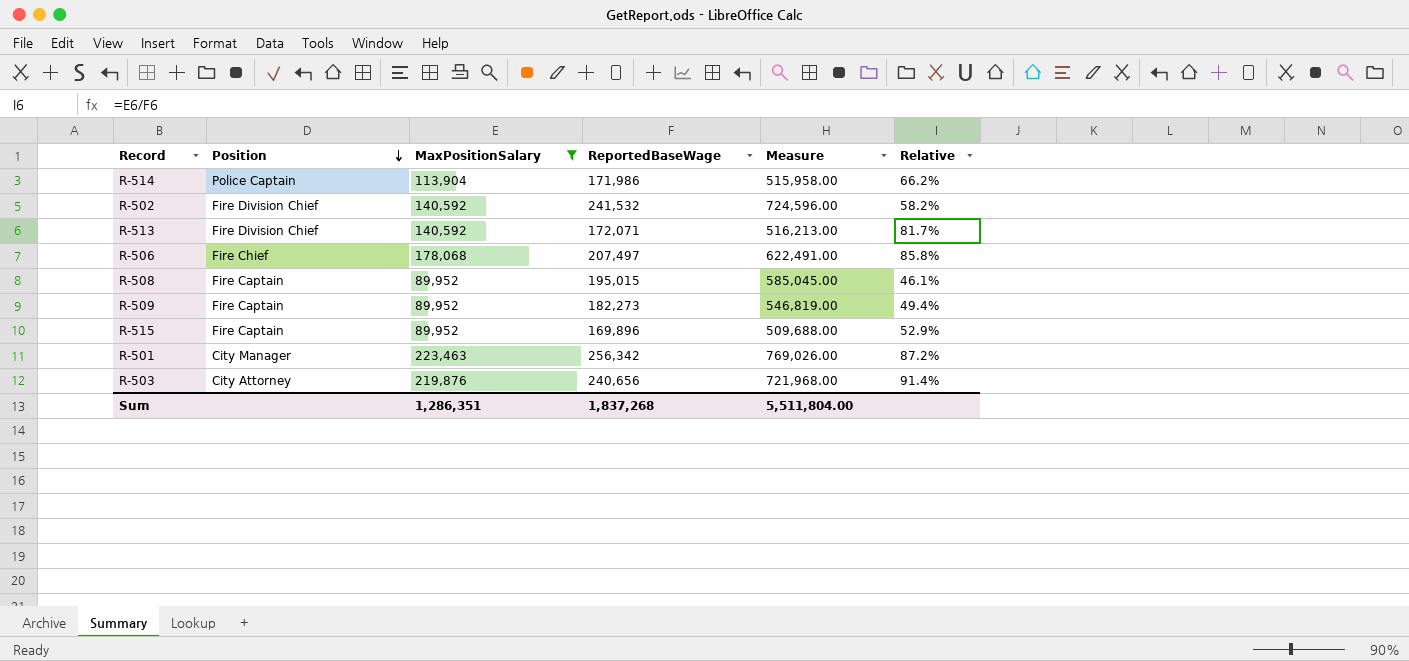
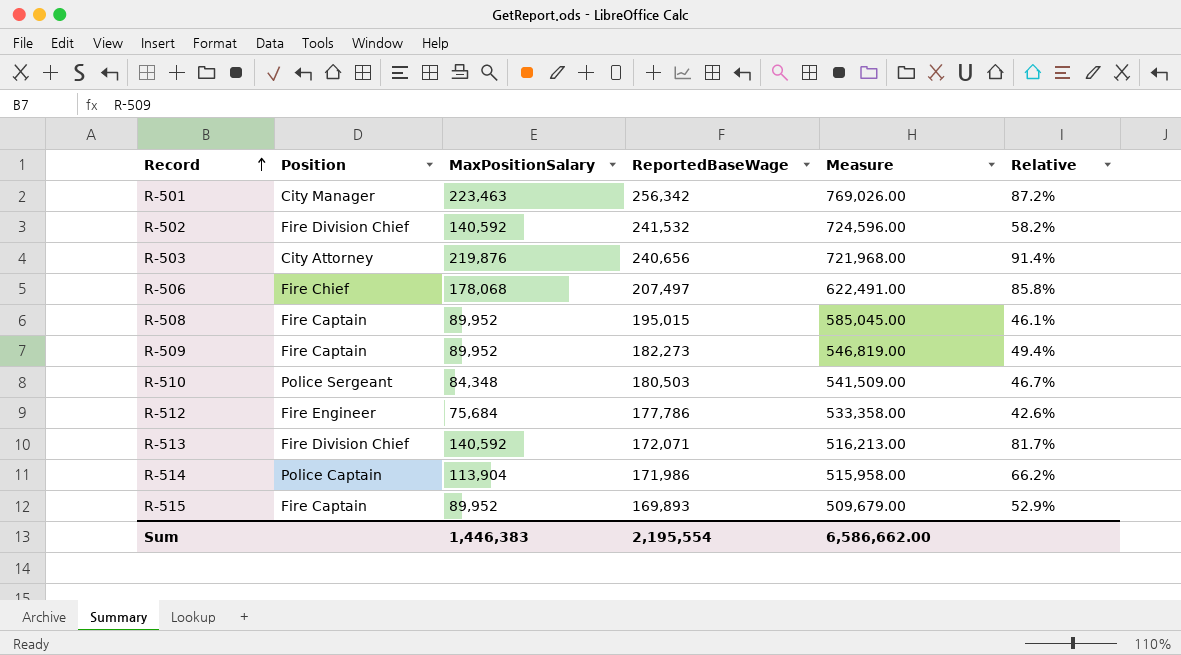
filter: MaxPositionSalary >= 89,952 -> none
row order: Position descending -> Record ascending
R-515 | ReportedBaseWage: 169,896 -> 169,893
R-515 | Measure: 509,688.00 -> 509,679.00
Sum | MaxPositionSalary: 1,286,351 -> 1,446,383
Sum | ReportedBaseWage: 1,837,268 -> 2,195,554
Sum | Measure: 5,511,804.00 -> 6,586,662.00

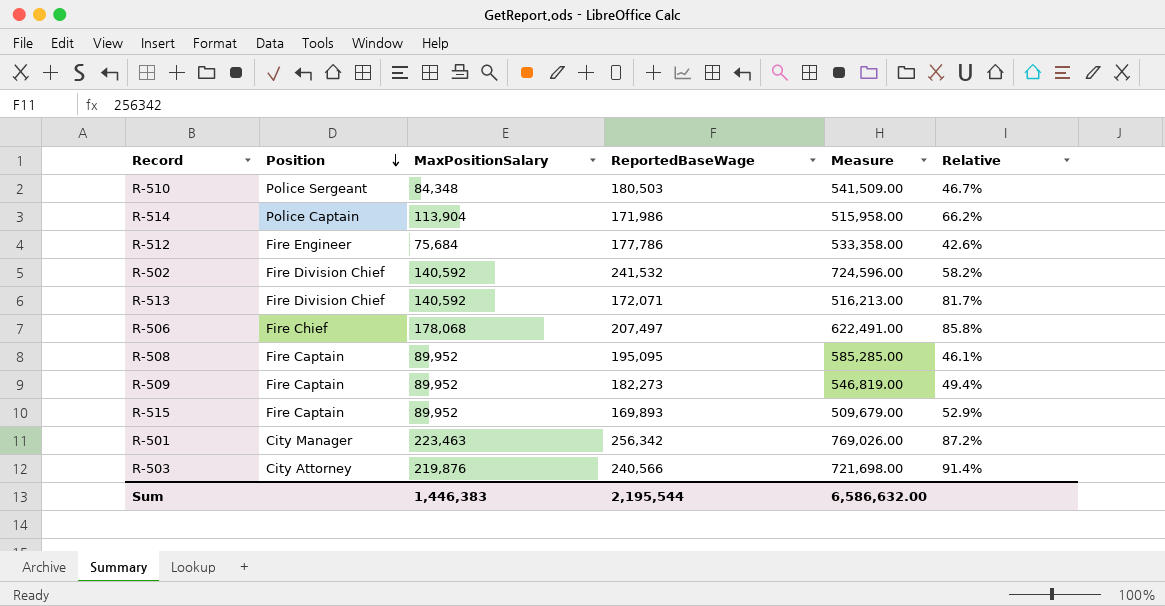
row order: Record ascending -> Position descending
R-508 | ReportedBaseWage: 195,015 -> 195,095
R-508 | Measure: 585,045.00 -> 585,285.00
R-503 | ReportedBaseWage: 240,656 -> 240,566
R-503 | Measure: 721,968.00 -> 721,698.00
Sum | ReportedBaseWage: 2,195,554 -> 2,195,544
Sum | Measure: 6,586,662.00 -> 6,586,632.00

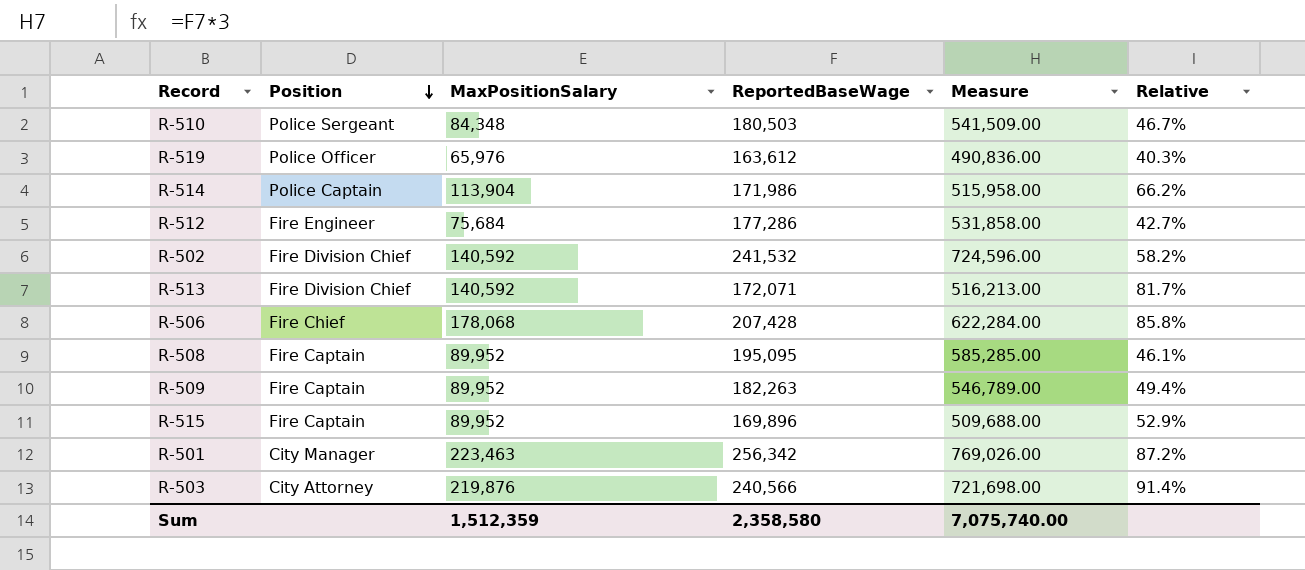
row R-519: none -> Police Officer | 65,976 | 163,612 | 490,836.00 | 40.3%
R-512 | ReportedBaseWage: 177,786 -> 177,286
R-512 | Measure: 533,358.00 -> 531,858.00
R-512 | Relative: 42.6% -> 42.7%
R-506 | ReportedBaseWage: 207,497 -> 207,428
R-506 | Measure: 622,491.00 -> 622,284.00
R-509 | ReportedBaseWage: 182,273 -> 182,263
R-509 | Measure: 546,819.00 -> 546,789.00
R-515 | ReportedBaseWage: 169,893 -> 169,896
R-515 | Measure: 509,679.00 -> 509,688.00
Sum | MaxPositionSalary: 1,446,383 -> 1,512,359
Sum | ReportedBaseWage: 2,195,544 -> 2,358,580
Sum | Measure: 6,586,632.00 -> 7,075,740.00

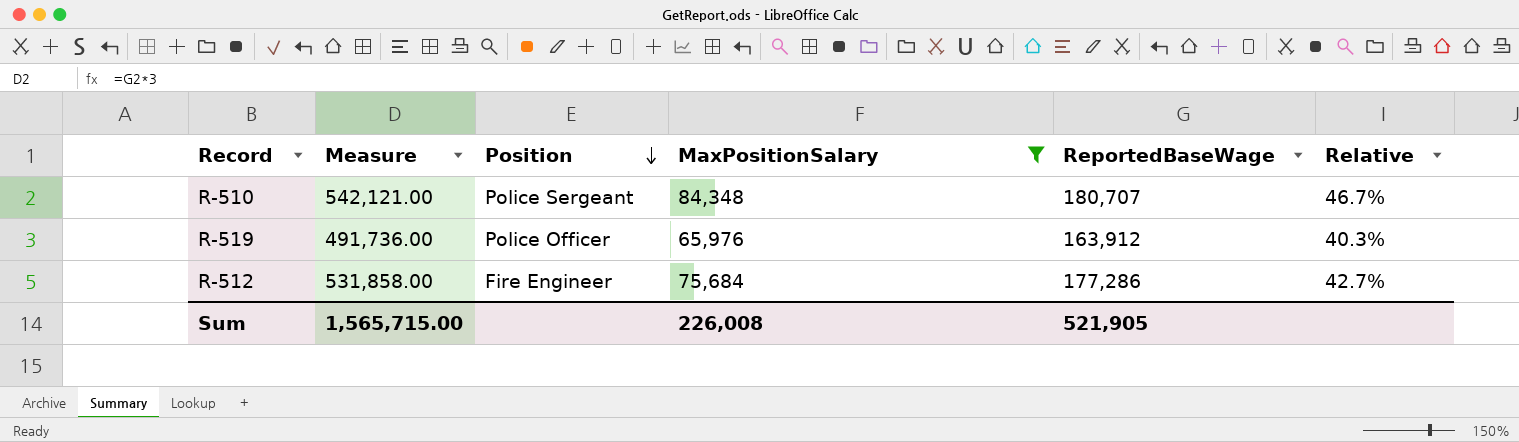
filter: none -> MaxPositionSalary <= 84,348
column Measure | position: 5 -> 2
R-510 | Measure: 541,509.00 -> 542,121.00
R-510 | ReportedBaseWage: 180,503 -> 180,707
R-519 | Measure: 490,836.00 -> 491,736.00
R-519 | ReportedBaseWage: 163,612 -> 163,912
Sum | Measure: 7,075,740.00 -> 1,565,715.00
Sum | MaxPositionSalary: 1,512,359 -> 226,008
Sum | ReportedBaseWage: 2,358,580 -> 521,905

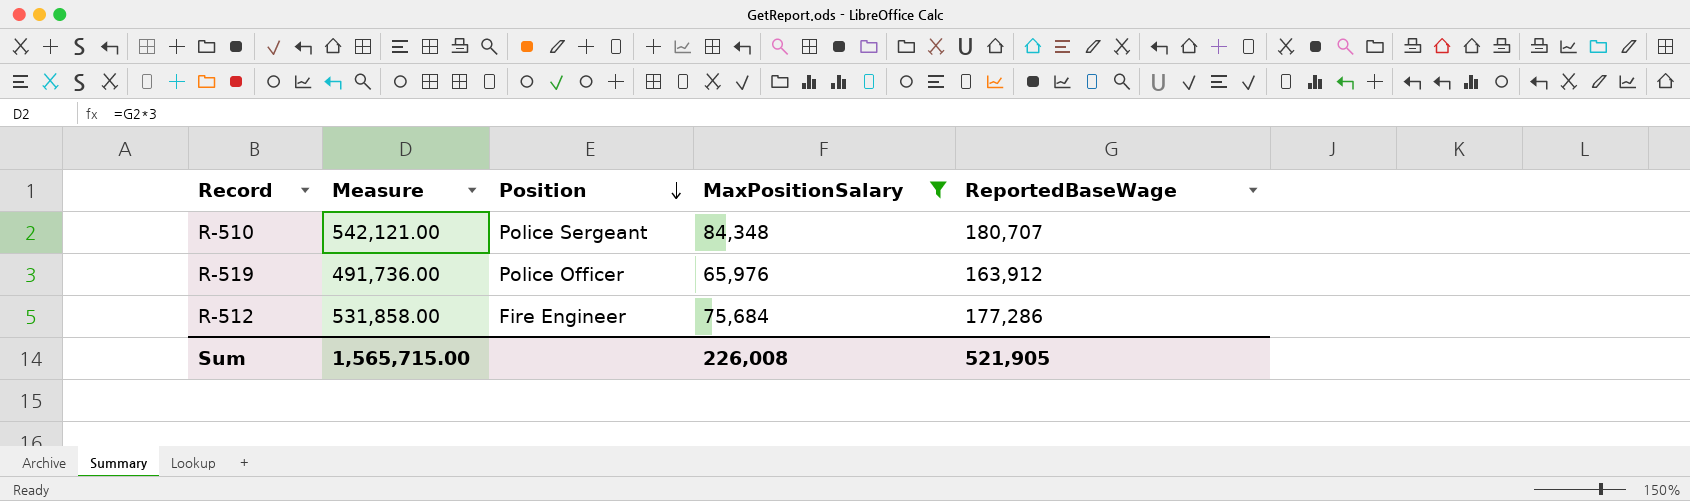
column Relative | formula: [MaxPositionSalary] / [ReportedBaseWage] -> none

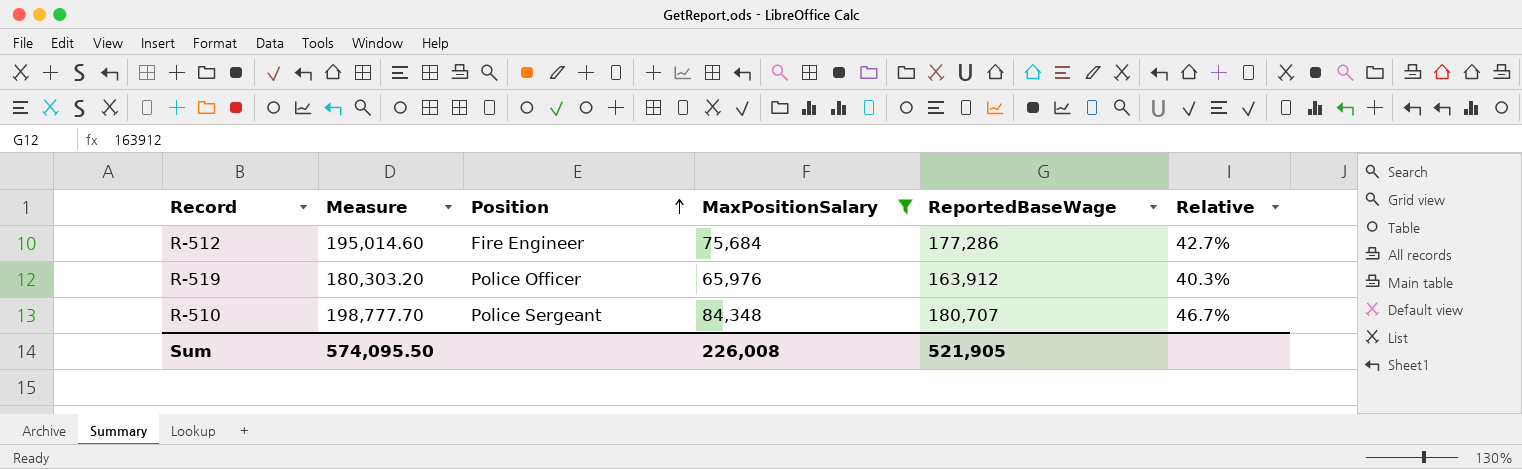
row order: Position descending -> Position ascending
column Measure | formula: [ReportedBaseWage] * 3 -> [ReportedBaseWage] * 1.1
column Relative | formula: none -> [MaxPositionSalary] / [ReportedBaseWage]
Sum | Measure: 1,565,715.00 -> 574,095.50

